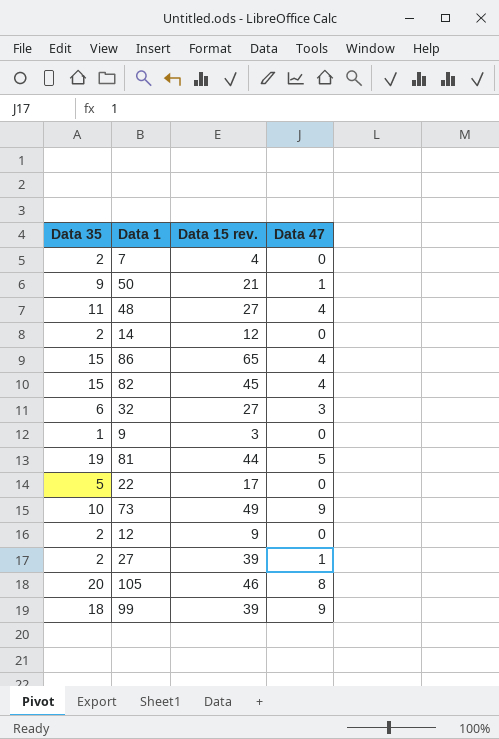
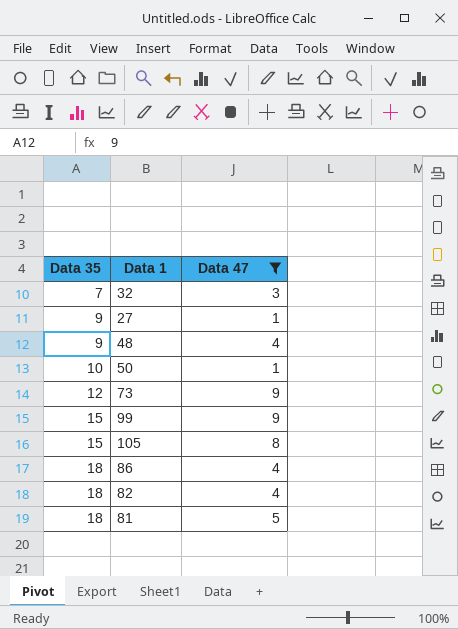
filter: none -> Data 47 != 0
row order: none -> Data 35 ascending
column Data 15 rev. | position: 3 -> none
32 | Data 35: 6 -> 7
27 | Data 35: 2 -> 9
48 | Data 35: 11 -> 9
50 | Data 35: 9 -> 10
73 | Data 35: 10 -> 12
99 | Data 35: 18 -> 15
105 | Data 35: 20 -> 15
86 | Data 35: 15 -> 18
82 | Data 35: 15 -> 18
81 | Data 35: 19 -> 18

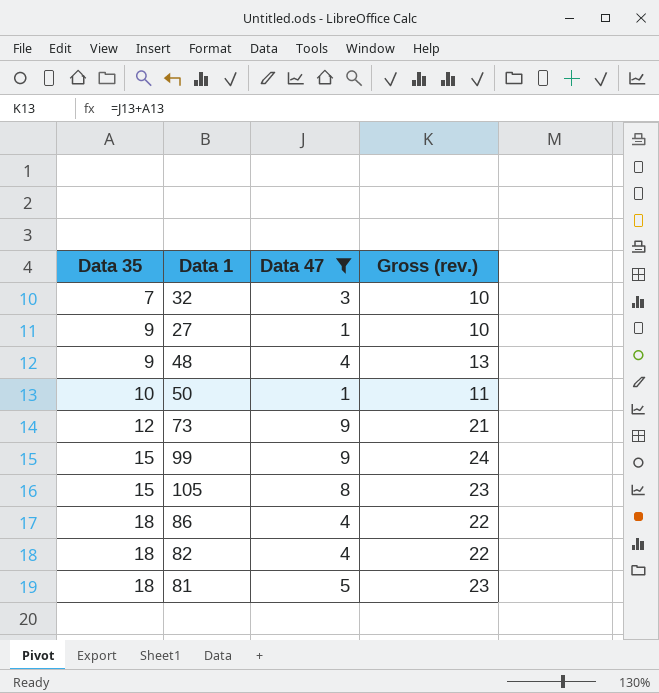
column Gross (rev.) | formula: none -> [Data 35] + [Data 47]

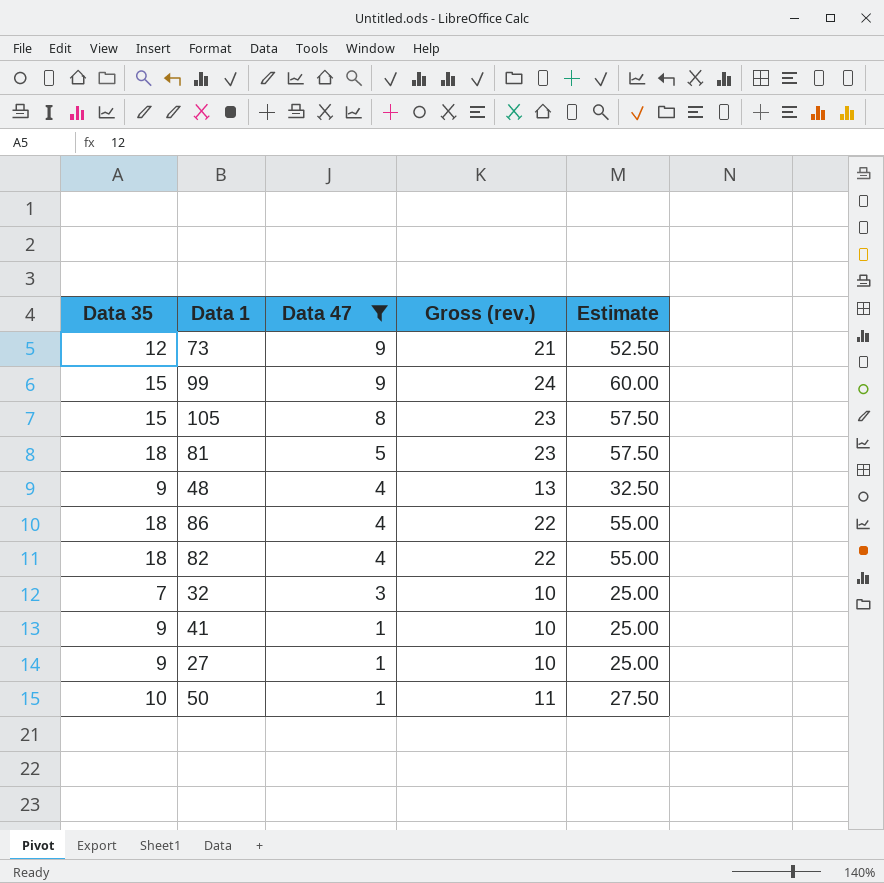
row order: Data 35 ascending -> Data 47 descending
column Estimate | formula: none -> [Gross (rev.)] * 2.5
row 41: none -> 9 | 1 | 10 | 25.00

